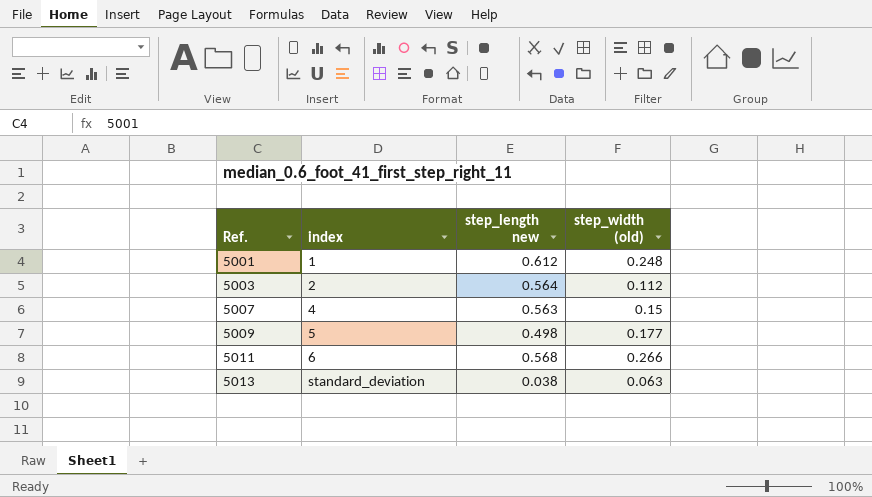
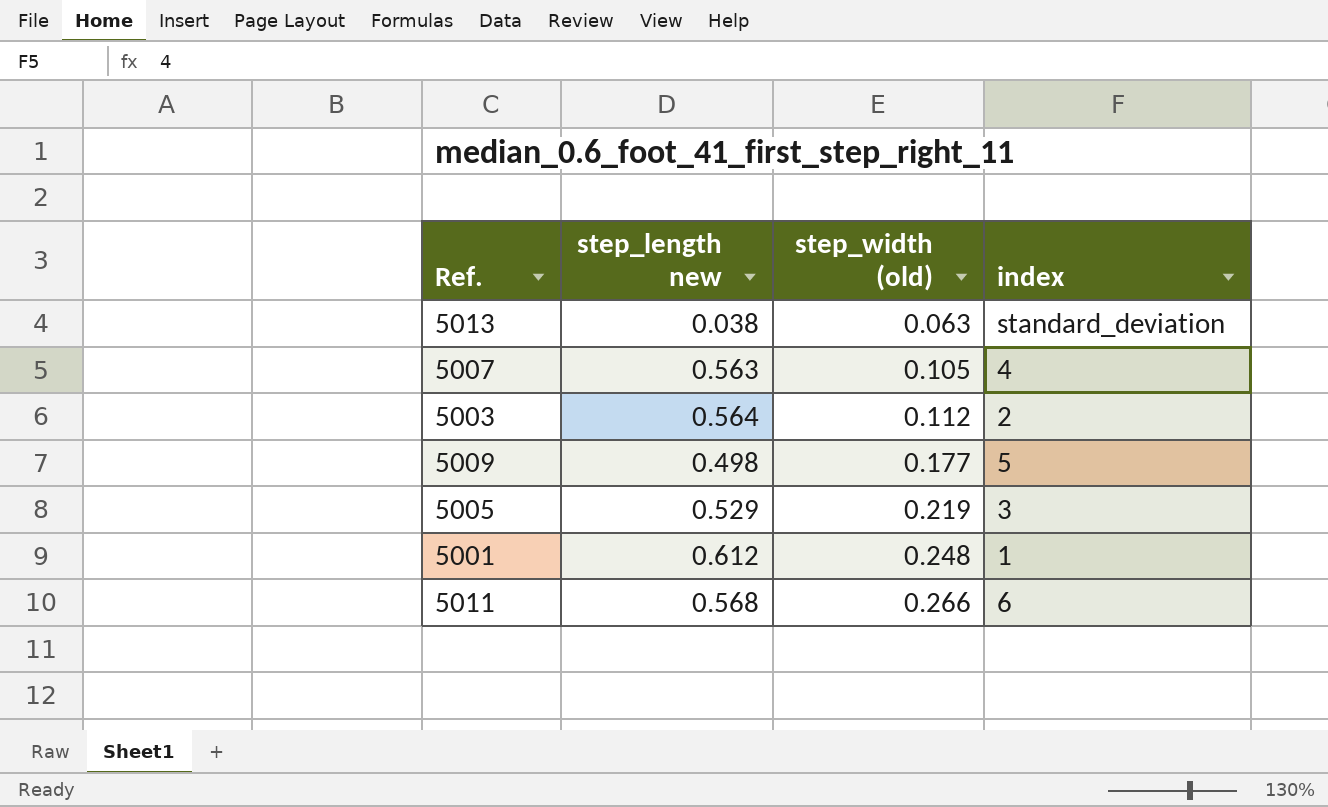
row order: Ref. ascending -> step_width (old) ascending
column index | position: 2 -> 4
5007 | step_width (old): 0.15 -> 0.105
row 5005: none -> 0.529 | 0.219 | 3

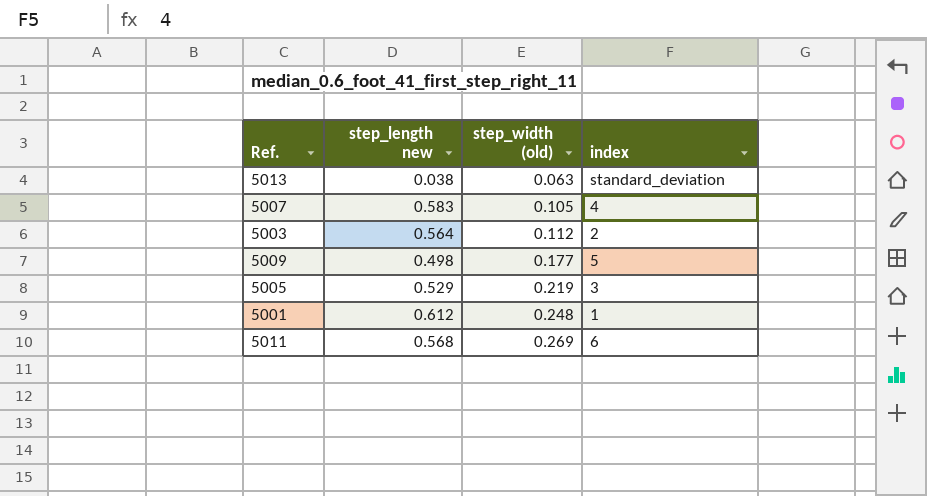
5007 | step_length new: 0.563 -> 0.583
5011 | step_width (old): 0.266 -> 0.269

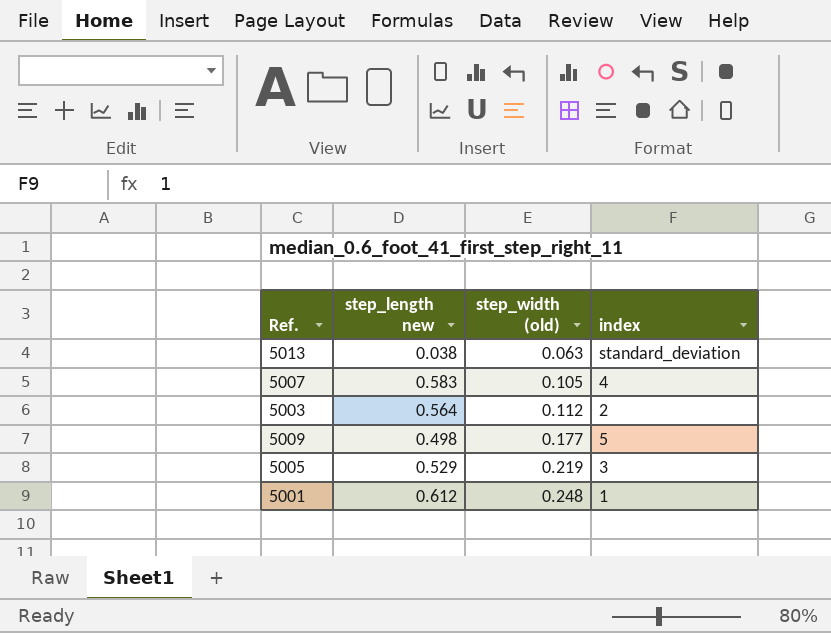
row 5011: 0.568 | 0.269 | 6 -> none

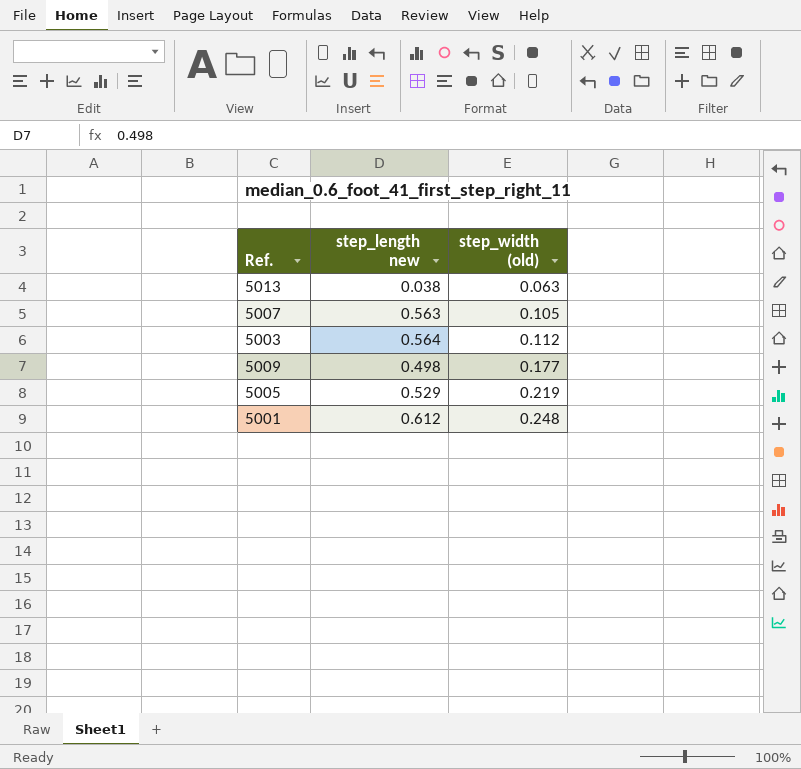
column index | position: 4 -> none
5007 | step_length new: 0.583 -> 0.563

